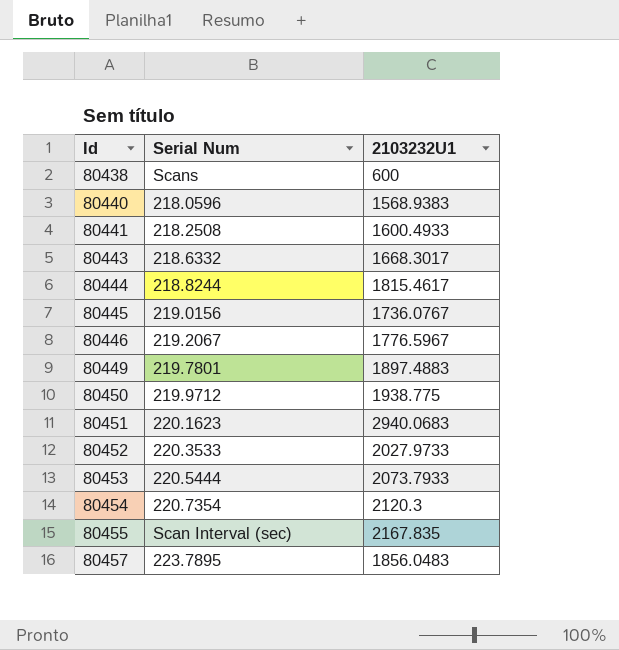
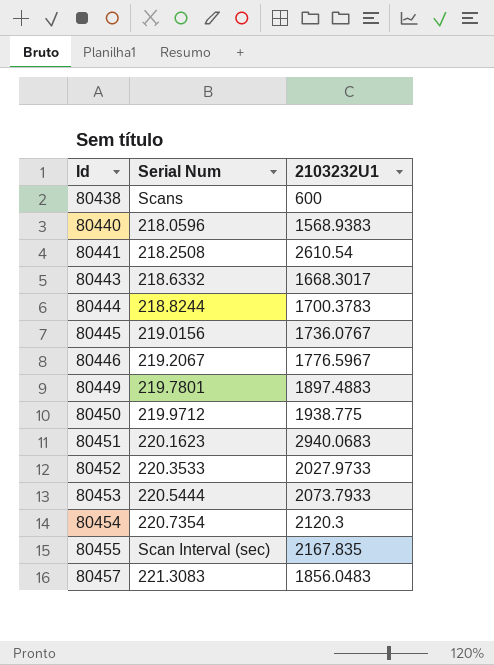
80441 | 2103232U1: 1600.4933 -> 2610.54
80444 | 2103232U1: 1815.4617 -> 1700.3783
80457 | Serial Num: 223.7895 -> 221.3083

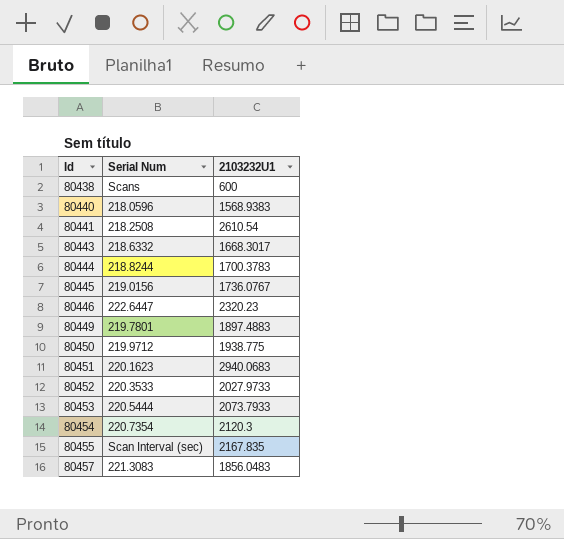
80446 | Serial Num: 219.2067 -> 222.6447
80446 | 2103232U1: 1776.5967 -> 2320.23

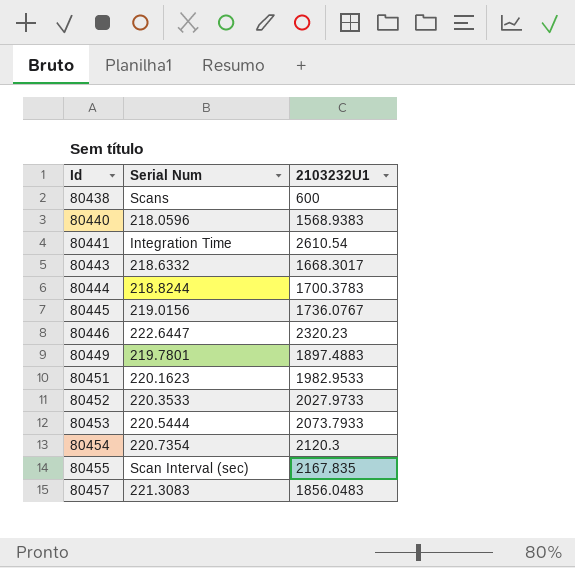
row 80450: 219.9712 | 1938.775 -> none
80441 | Serial Num: 218.2508 -> Integration Time
80451 | 2103232U1: 2940.0683 -> 1982.9533

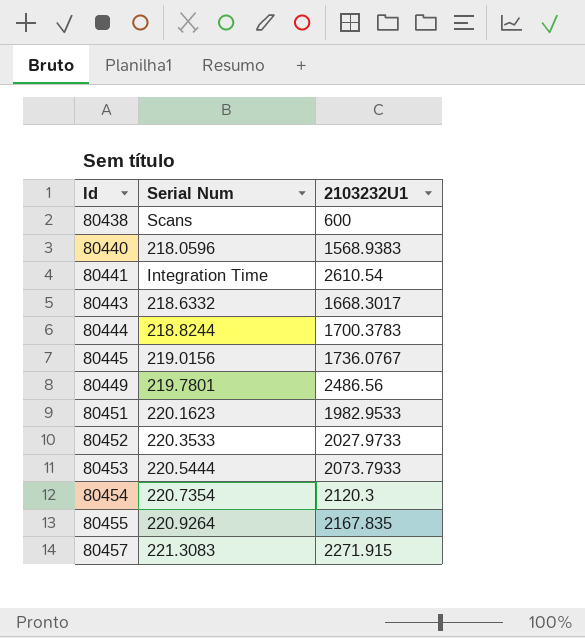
row 80446: 222.6447 | 2320.23 -> none
80449 | 2103232U1: 1897.4883 -> 2486.56
80455 | Serial Num: Scan Interval (sec) -> 220.9264
80457 | 2103232U1: 1856.0483 -> 2271.915

